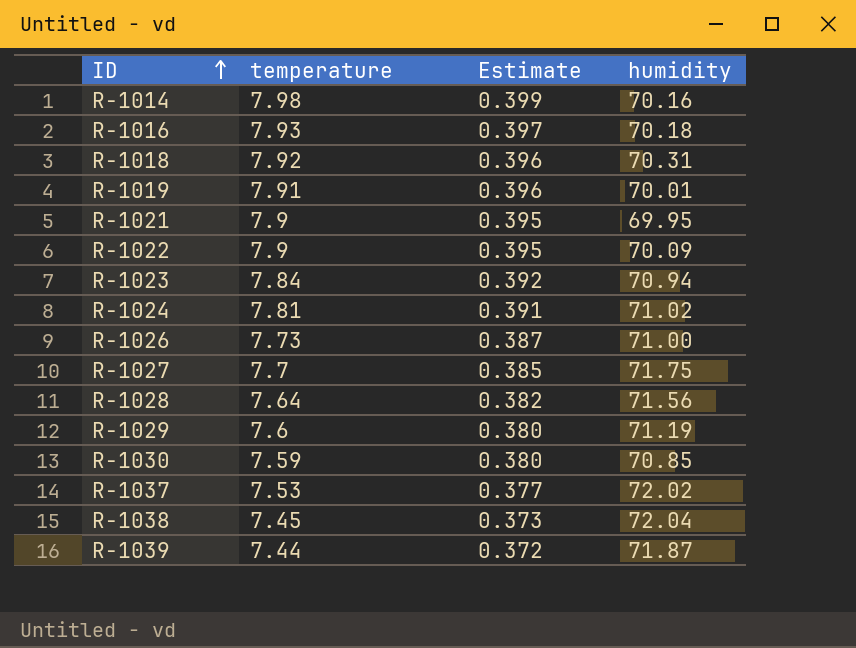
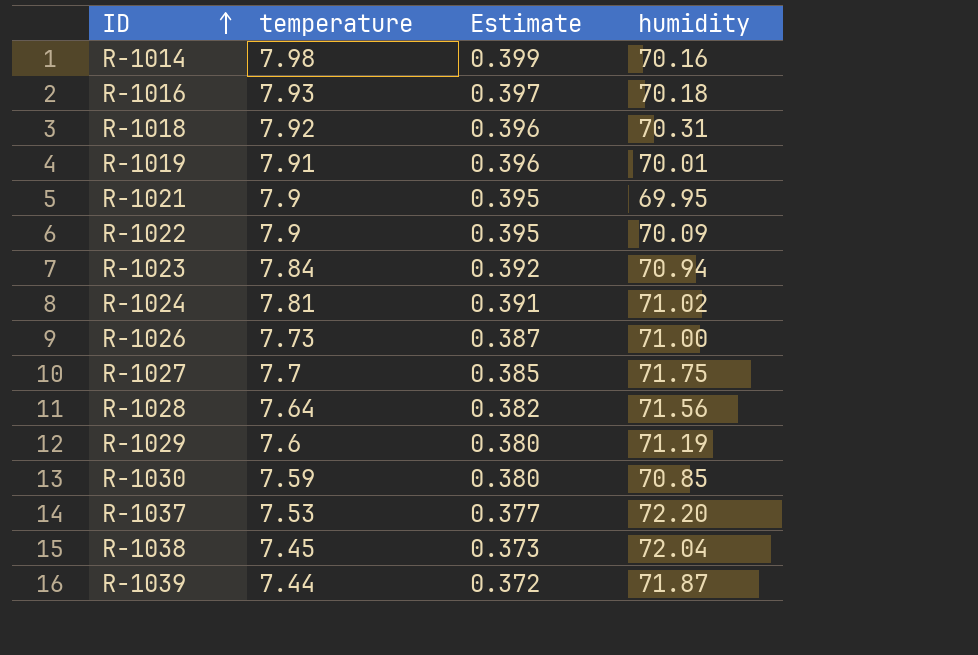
R-1037 | humidity: 72.02 -> 72.20

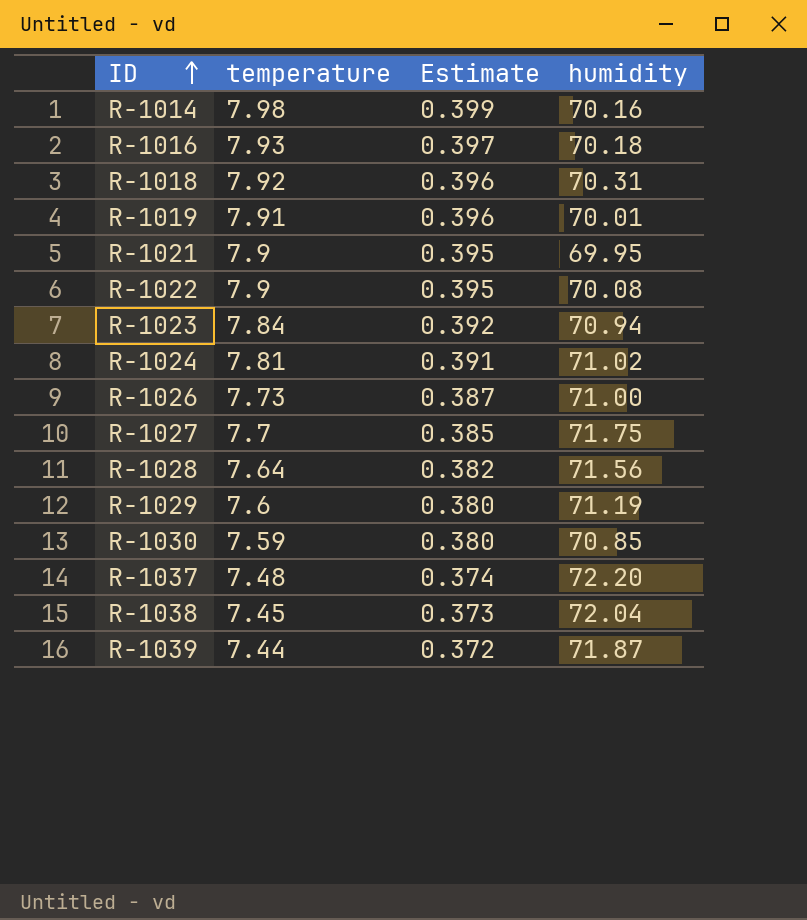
R-1022 | humidity: 70.09 -> 70.08
R-1037 | temperature: 7.53 -> 7.48
R-1037 | Estimate: 0.377 -> 0.374

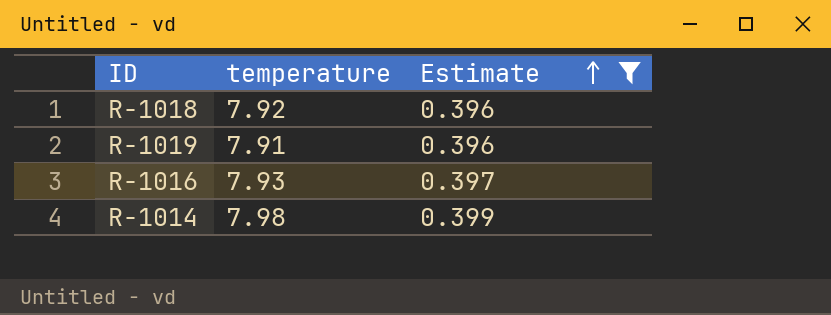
filter: none -> Estimate >= 0.396
row order: ID ascending -> Estimate ascending
column humidity | position: 4 -> none

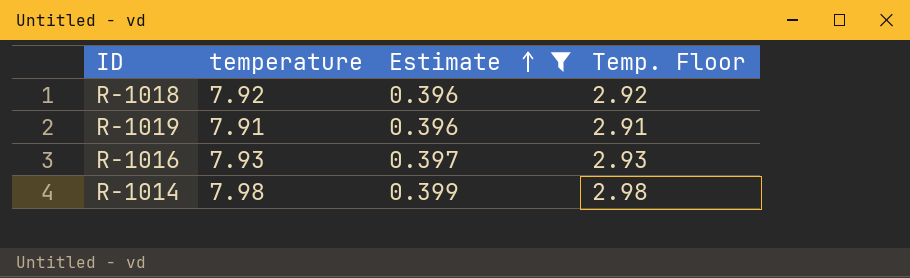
column Temp. Floor | formula: none -> [temperature] - 5

